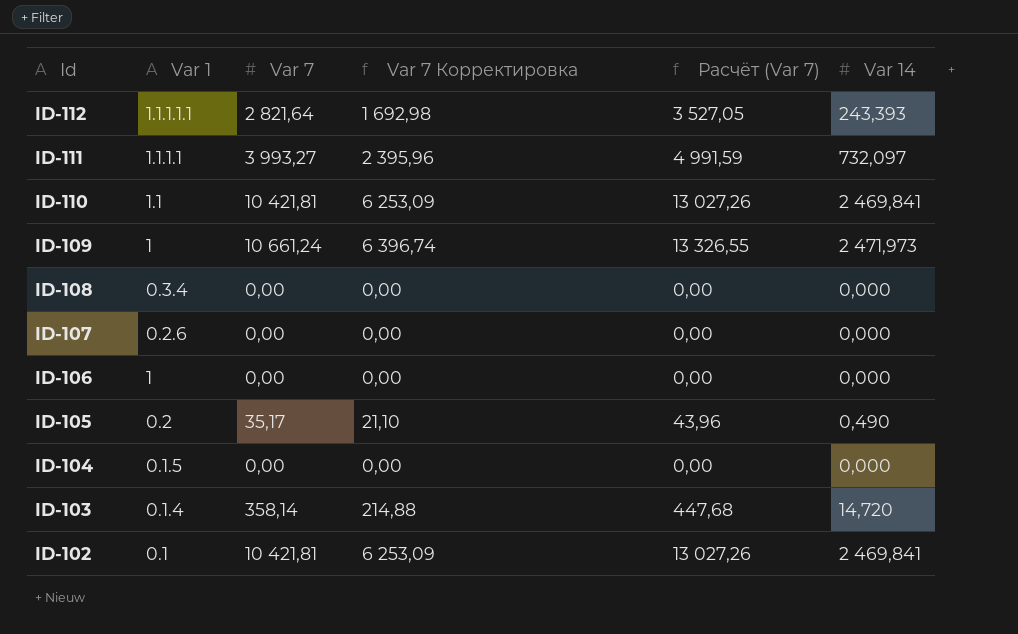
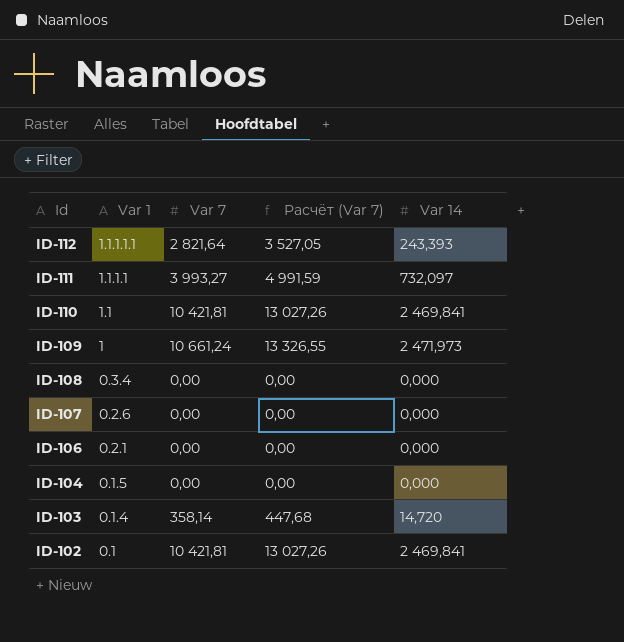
column Var 7 Корректировка | formula: [Var 7] * 0,6 -> none
row ID-105: 0.2 | 35,17 | 21,10 | 43,96 | 0,490 -> none
ID-106 | Var 1: 1 -> 0.2.1

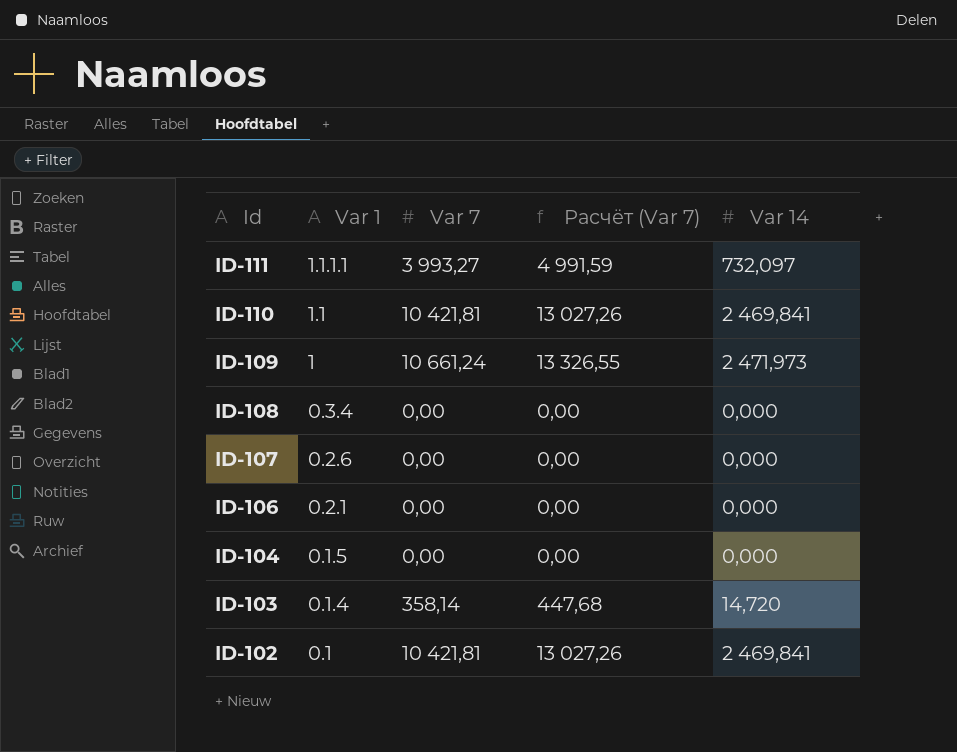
row ID-112: 1.1.1.1.1 | 2 821,64 | 3 527,05 | 243,393 -> none

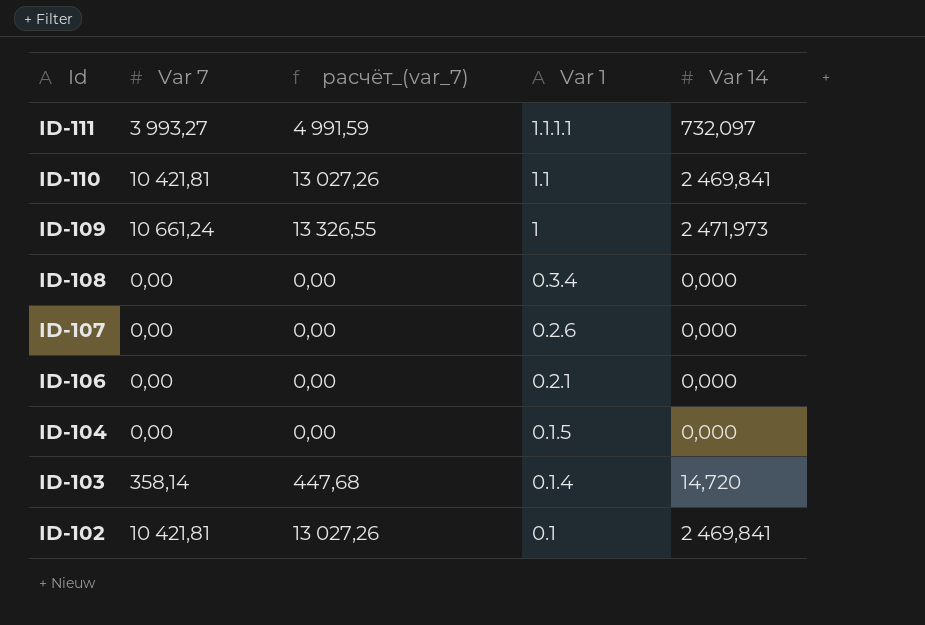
column name: Расчёт (Var 7) -> расчёт_(var_7)
column Var 1 | position: 2 -> 4

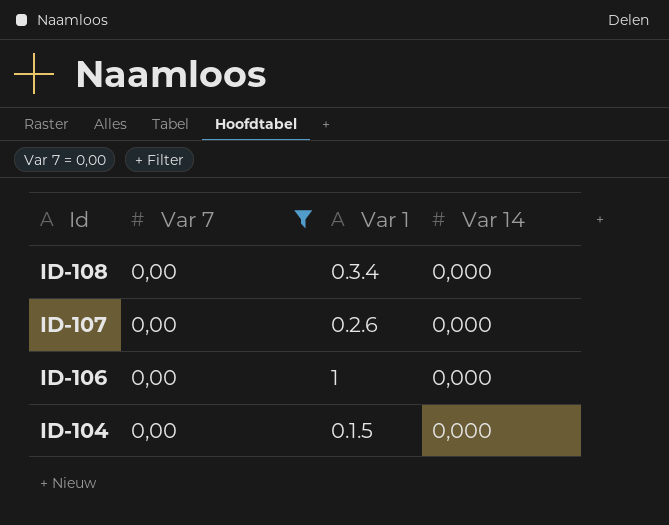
filter: none -> Var 7 = 0,00
column расчёт_(var_7) | formula: [Var 7] * 1,25 -> none
ID-106 | Var 1: 0.2.1 -> 1

